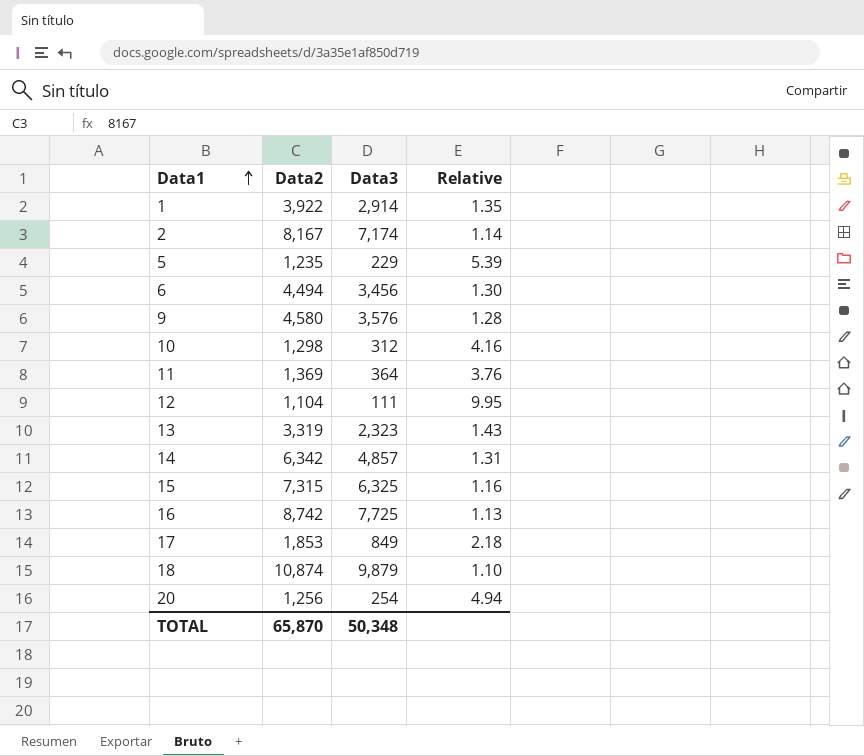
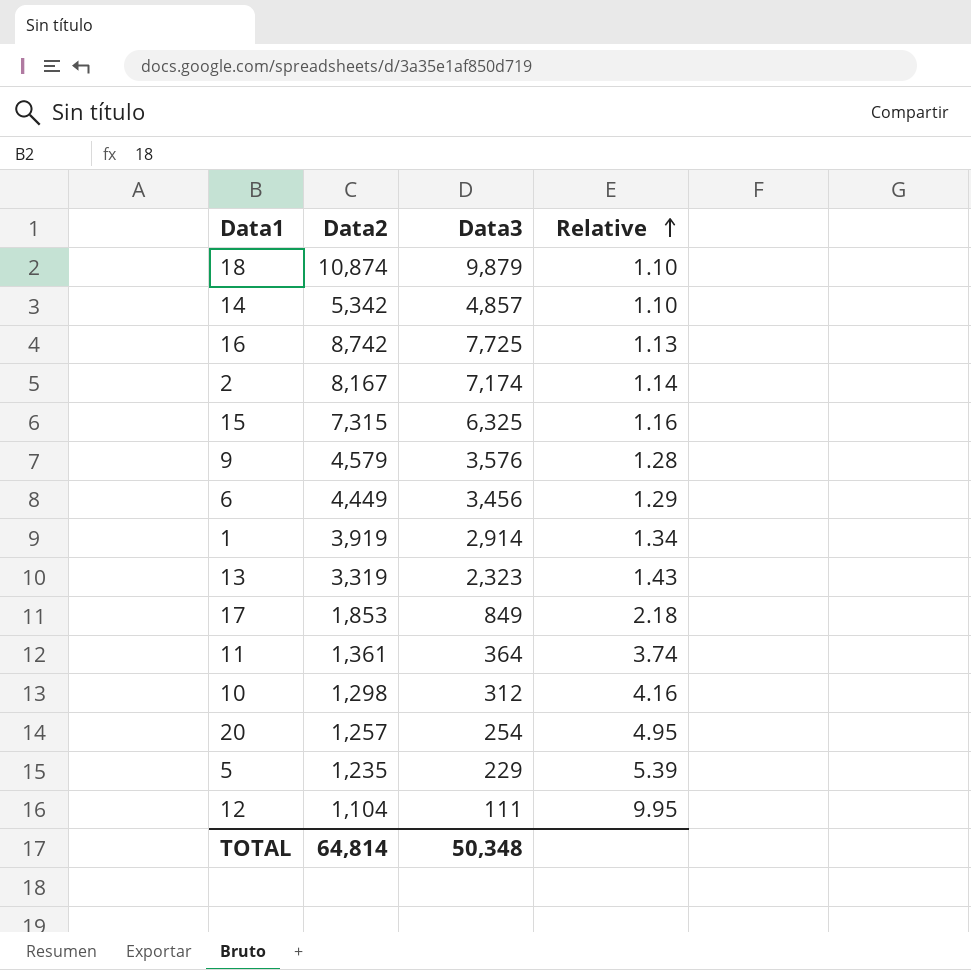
row order: Data1 ascending -> Relative ascending
14 | Data2: 6,342 -> 5,342
14 | Relative: 1.31 -> 1.10
9 | Data2: 4,580 -> 4,579
6 | Data2: 4,494 -> 4,449
6 | Relative: 1.30 -> 1.29
1 | Data2: 3,922 -> 3,919
1 | Relative: 1.35 -> 1.34
11 | Data2: 1,369 -> 1,361
11 | Relative: 3.76 -> 3.74
20 | Data2: 1,256 -> 1,257
20 | Relative: 4.94 -> 4.95
TOTAL | Data2: 65,870 -> 64,814

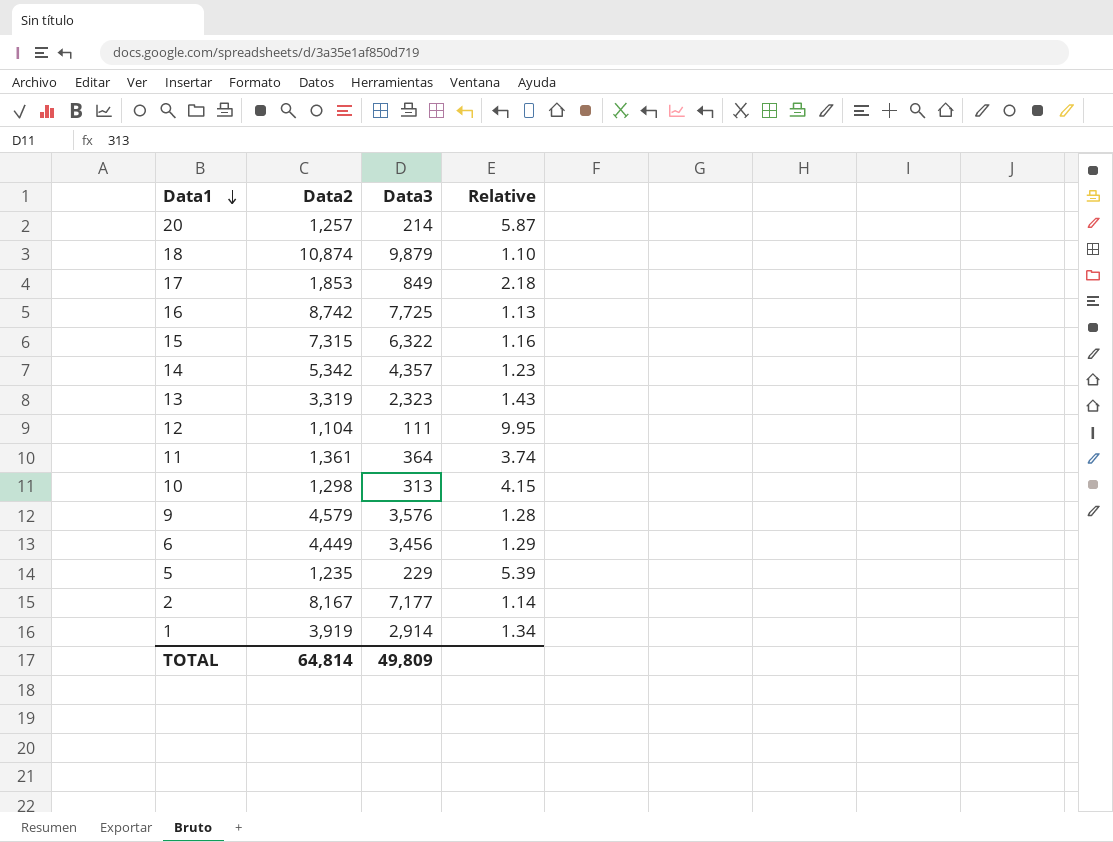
row order: Relative ascending -> Data1 descending
20 | Data3: 254 -> 214
20 | Relative: 4.95 -> 5.87
15 | Data3: 6,325 -> 6,322
14 | Data3: 4,857 -> 4,357
14 | Relative: 1.10 -> 1.23
10 | Data3: 312 -> 313
10 | Relative: 4.16 -> 4.15
2 | Data3: 7,174 -> 7,177
TOTAL | Data3: 50,348 -> 49,809

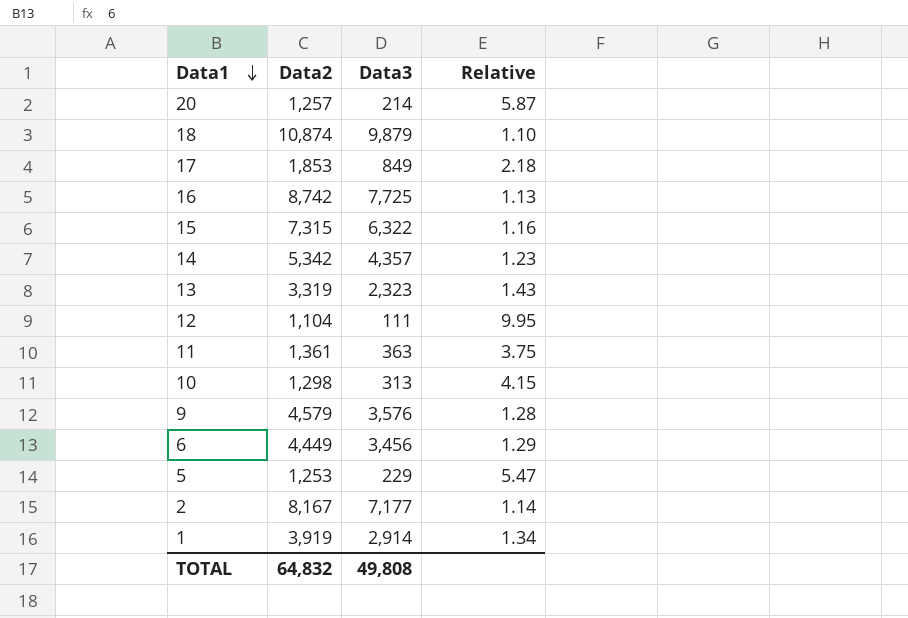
11 | Data3: 364 -> 363
11 | Relative: 3.74 -> 3.75
5 | Data2: 1,235 -> 1,253
5 | Relative: 5.39 -> 5.47
TOTAL | Data2: 64,814 -> 64,832
TOTAL | Data3: 49,809 -> 49,808

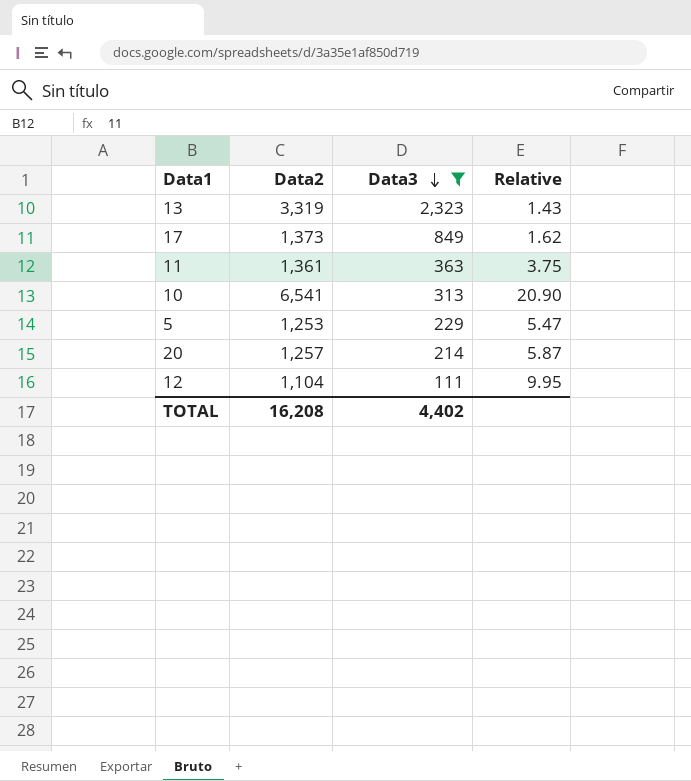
filter: none -> Data3 <= 2,323
row order: Data1 descending -> Data3 descending
17 | Data2: 1,853 -> 1,373
17 | Relative: 2.18 -> 1.62
10 | Data2: 1,298 -> 6,541
10 | Relative: 4.15 -> 20.90
TOTAL | Data2: 64,832 -> 16,208
TOTAL | Data3: 49,808 -> 4,402

